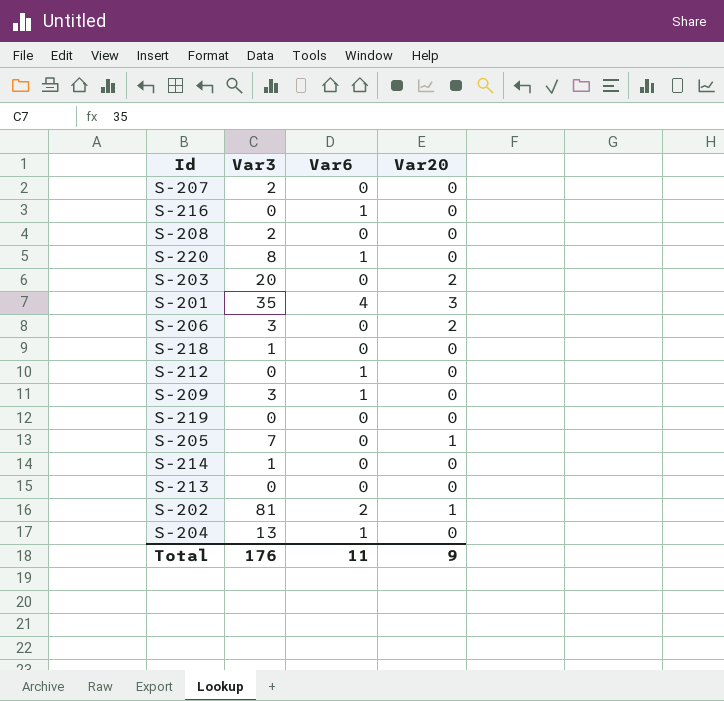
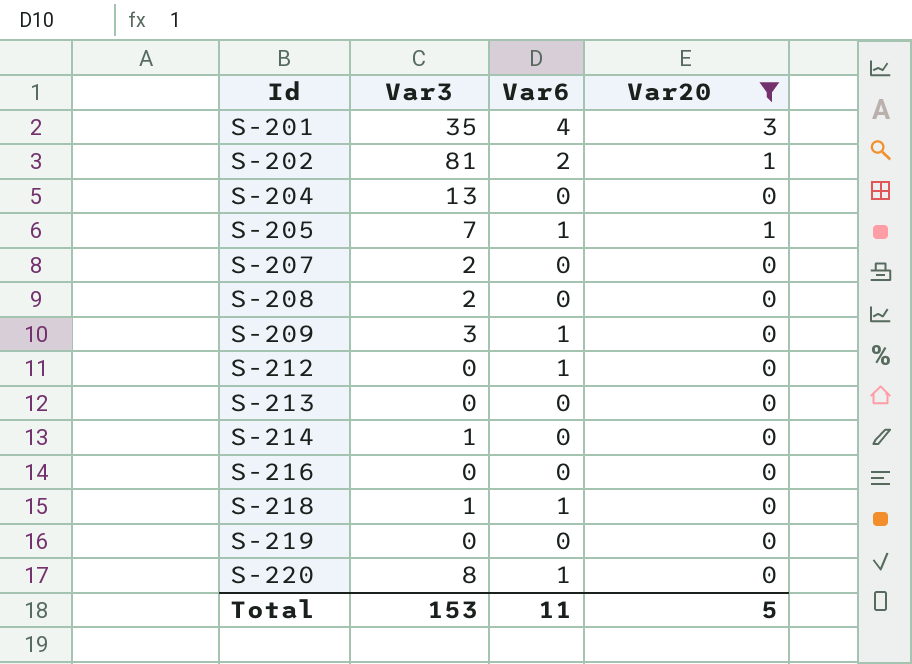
filter: none -> Var20 != 2
row order: none -> Id ascending
S-204 | Var6: 1 -> 0
S-205 | Var6: 0 -> 1
S-216 | Var6: 1 -> 0
S-218 | Var6: 0 -> 1
Total | Var3: 176 -> 153
Total | Var20: 9 -> 5

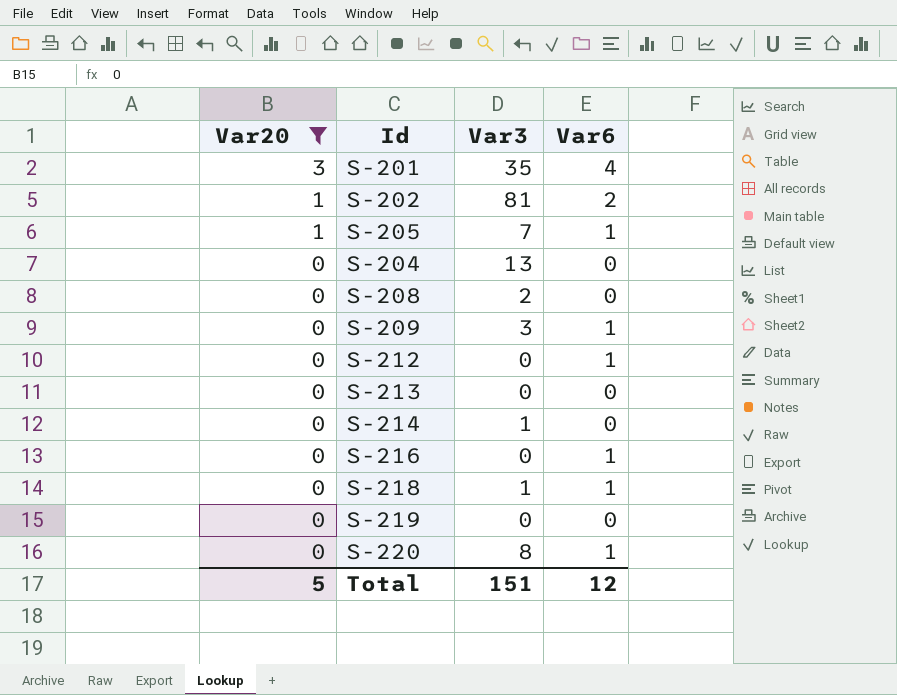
row order: Id ascending -> Var20 descending
column Var20 | position: 4 -> 1
row S-207: 2 | 0 | 0 -> none
S-216 | Var6: 0 -> 1
Total | Var3: 153 -> 151
Total | Var6: 11 -> 12

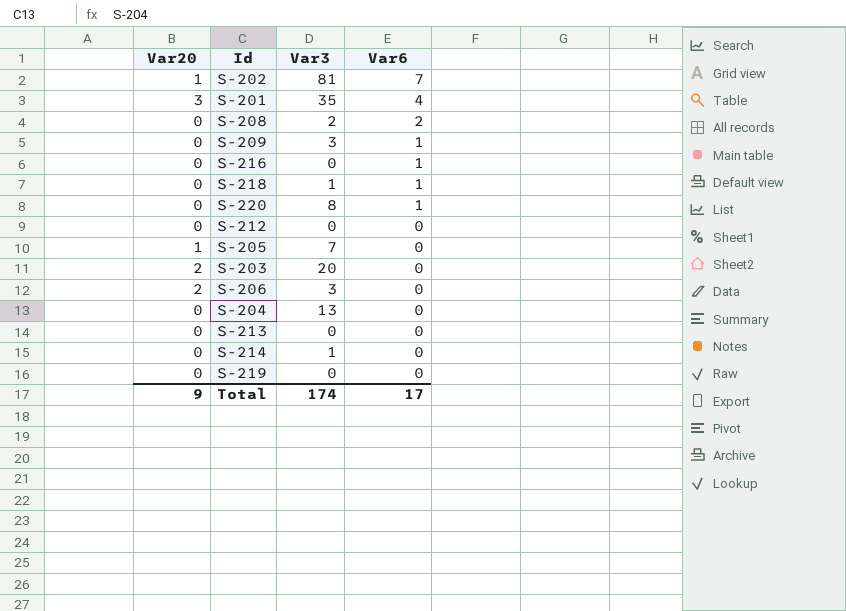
filter: Var20 != 2 -> none
row order: Var20 descending -> Var6 descending
S-202 | Var6: 2 -> 7
S-208 | Var6: 0 -> 2
S-212 | Var6: 1 -> 0
S-205 | Var6: 1 -> 0
Total | Var20: 5 -> 9
Total | Var3: 151 -> 174
Total | Var6: 12 -> 17

